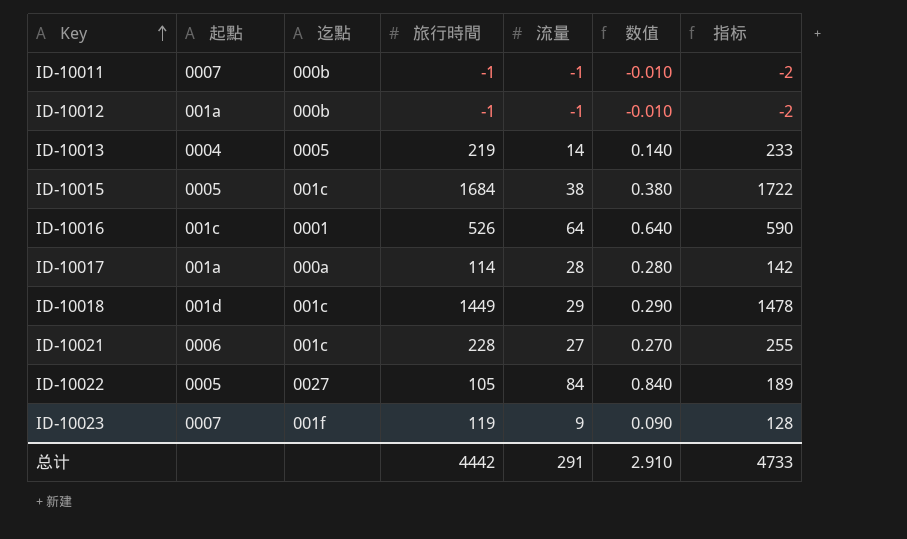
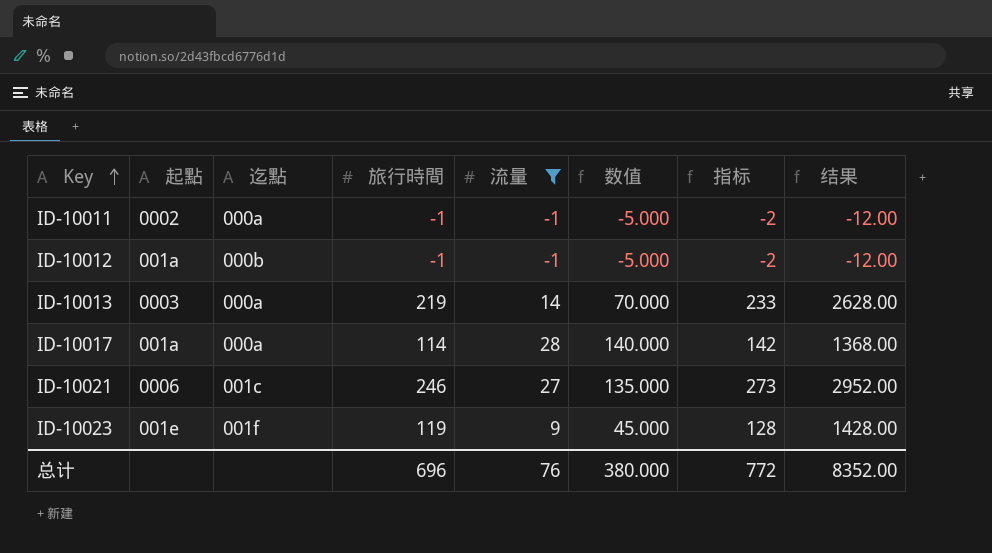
filter: none -> 流量 <= 28
column 数值 | formula: [流量] * 0.01 -> [流量] * 5
column 结果 | formula: none -> [旅行時間] * 12
ID-10011 | 起點: 0007 -> 0002
ID-10011 | 迄點: 000b -> 000a
ID-10013 | 起點: 0004 -> 0003
ID-10013 | 迄點: 0005 -> 000a
ID-10021 | 旅行時間: 228 -> 246
ID-10021 | 指标: 255 -> 273
ID-10023 | 起點: 0007 -> 001e
总计 | 旅行時間: 4442 -> 696
总计 | 流量: 291 -> 76
总计 | 数值: 2.910 -> 380.000
总计 | 指标: 4733 -> 772

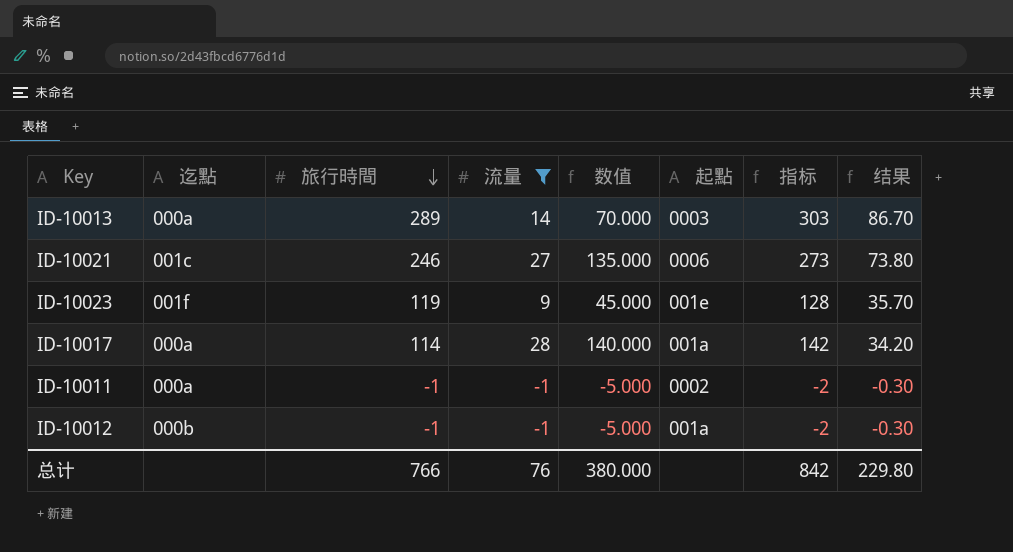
row order: Key ascending -> 旅行時間 descending
column 起點 | position: 2 -> 6
column 结果 | formula: [旅行時間] * 12 -> [旅行時間] * 0.3
ID-10013 | 旅行時間: 219 -> 289
ID-10013 | 指标: 233 -> 303
总计 | 旅行時間: 696 -> 766
总计 | 指标: 772 -> 842
总计 | 结果: 8352.00 -> 229.80

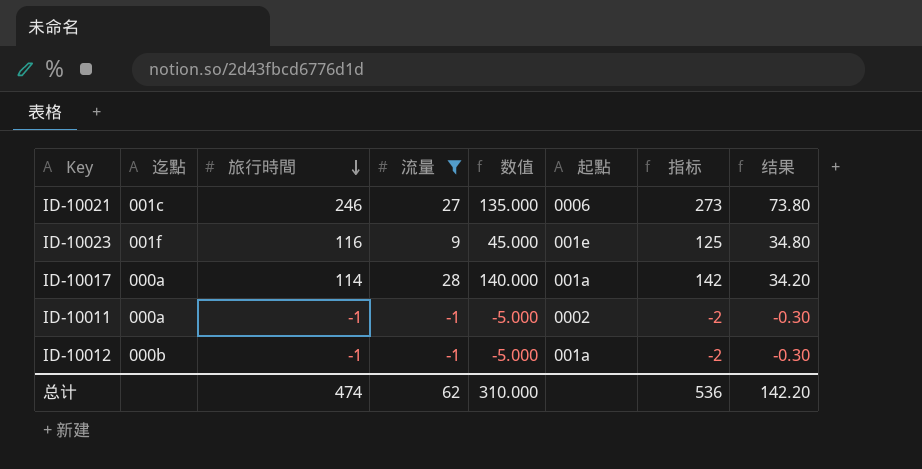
row ID-10013: 000a | 289 | 14 | 70.000 | 0003 | 303 | 86.70 -> none
ID-10023 | 旅行時間: 119 -> 116
ID-10023 | 指标: 128 -> 125
ID-10023 | 结果: 35.70 -> 34.80
总计 | 旅行時間: 766 -> 474
总计 | 流量: 76 -> 62
总计 | 数值: 380.000 -> 310.000
总计 | 指标: 842 -> 536
总计 | 结果: 229.80 -> 142.20

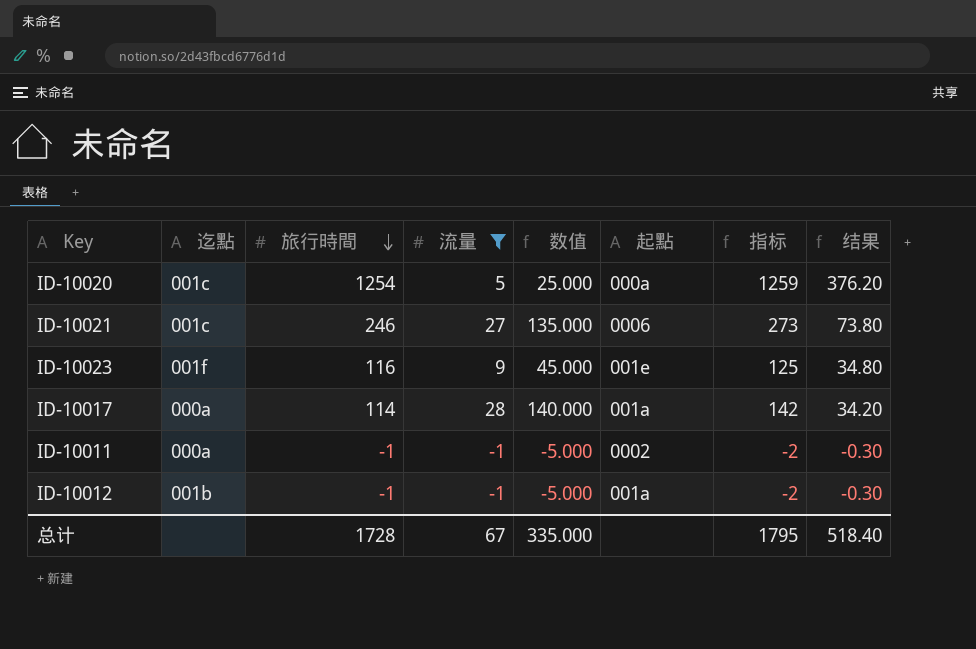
row ID-10020: none -> 001c | 1254 | 5 | 25.000 | 000a | 1259 | 376.20
ID-10012 | 迄點: 000b -> 001b
总计 | 旅行時間: 474 -> 1728
总计 | 流量: 62 -> 67
总计 | 数值: 310.000 -> 335.000
总计 | 指标: 536 -> 1795
总计 | 结果: 142.20 -> 518.40

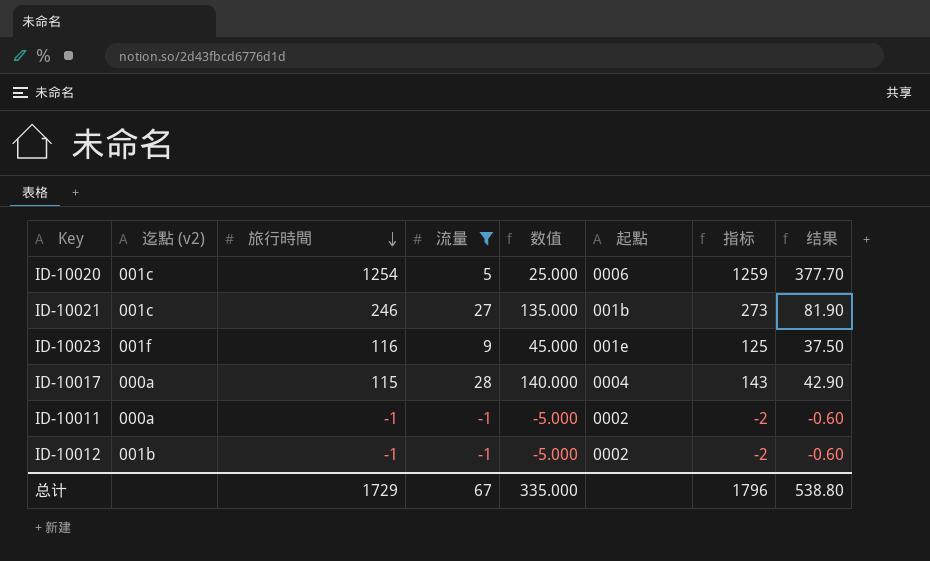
column name: 迄點 -> 迄點 (v2)
column 结果 | formula: [旅行時間] * 0.3 -> [指标] * 0.3
ID-10020 | 起點: 000a -> 0006
ID-10021 | 起點: 0006 -> 001b
ID-10017 | 旅行時間: 114 -> 115
ID-10017 | 起點: 001a -> 0004
ID-10017 | 指标: 142 -> 143
ID-10012 | 起點: 001a -> 0002
总计 | 旅行時間: 1728 -> 1729
总计 | 指标: 1795 -> 1796
总计 | 结果: 518.40 -> 538.80

